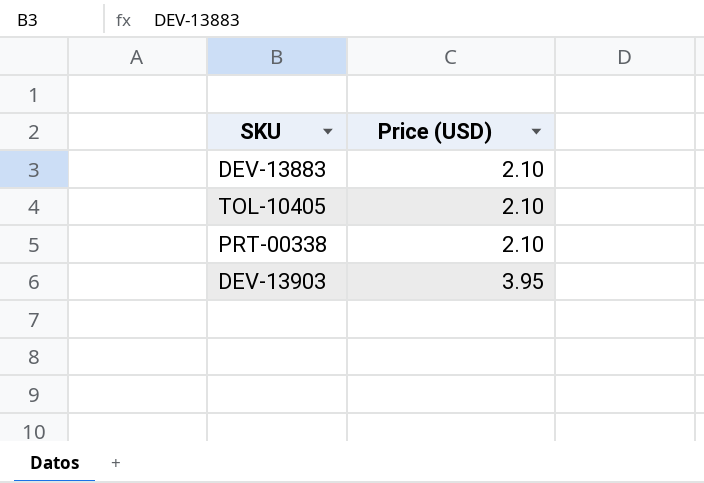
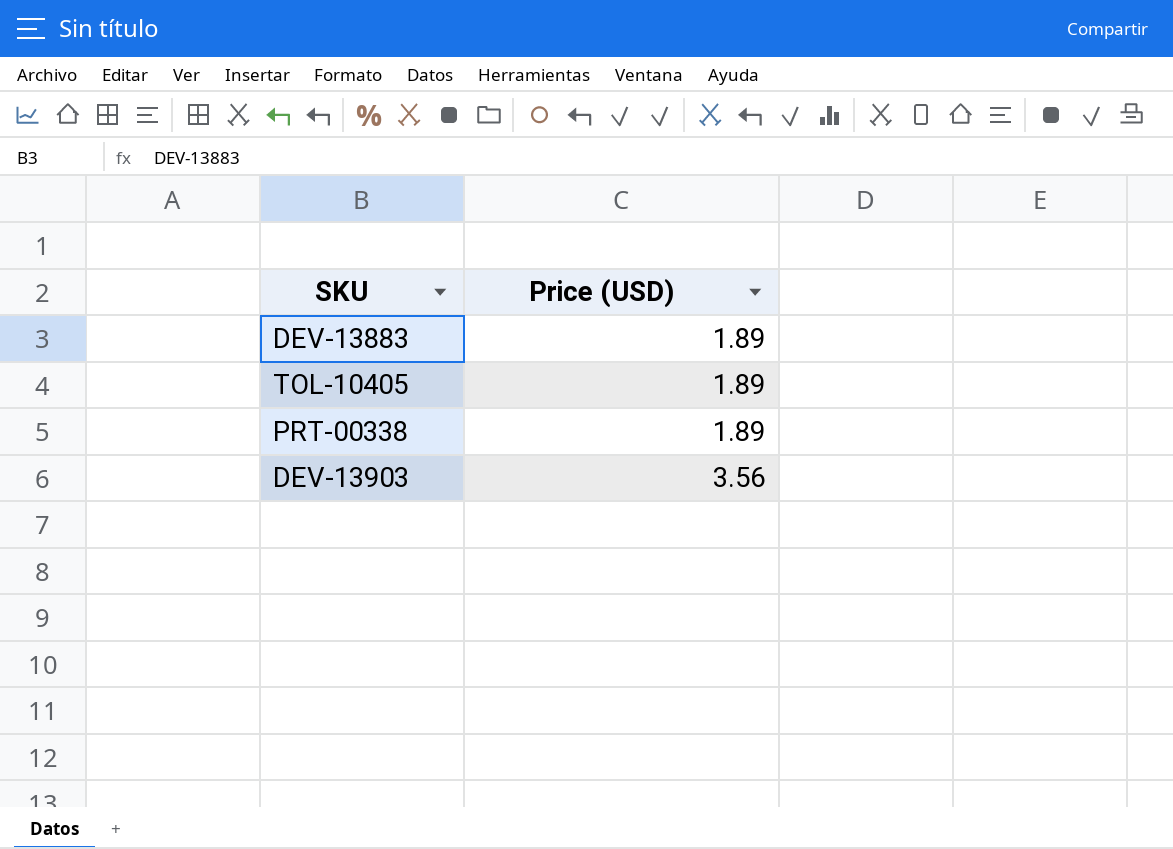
DEV-13883 | Price (USD): 2.10 -> 1.89
TOL-10405 | Price (USD): 2.10 -> 1.89
PRT-00338 | Price (USD): 2.10 -> 1.89
DEV-13903 | Price (USD): 3.95 -> 3.56

